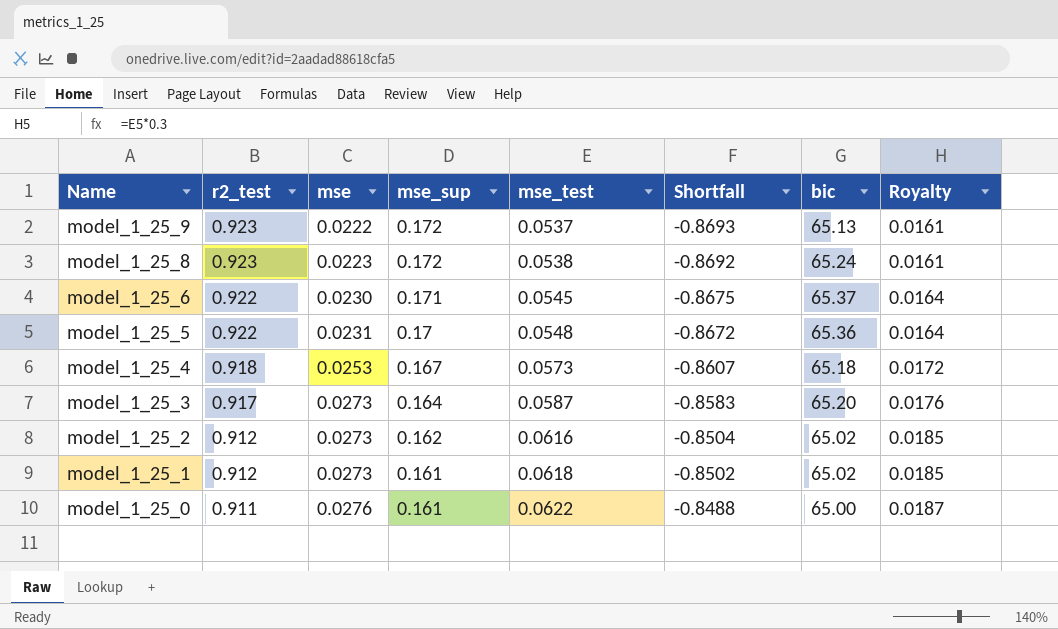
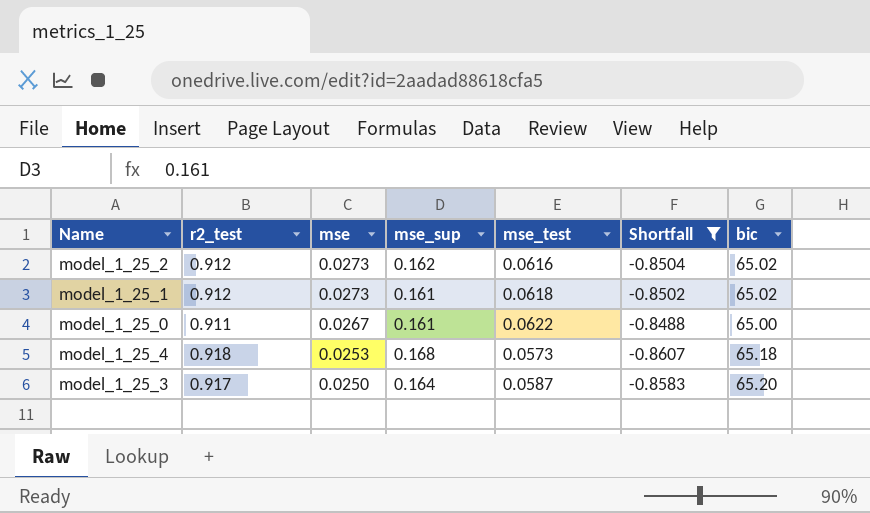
filter: none -> Shortfall >= -0.8607
row order: Name descending -> mse descending
column Royalty | formula: [mse_test] * 0.3 -> none
model_1_25_0 | mse: 0.0276 -> 0.0267
model_1_25_4 | mse_sup: 0.167 -> 0.168
model_1_25_3 | mse: 0.0273 -> 0.0250

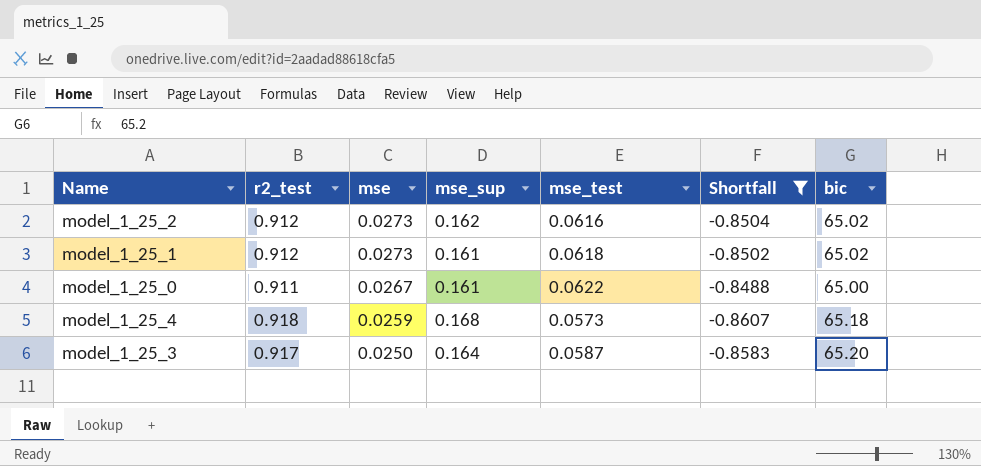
model_1_25_4 | mse: 0.0253 -> 0.0259

